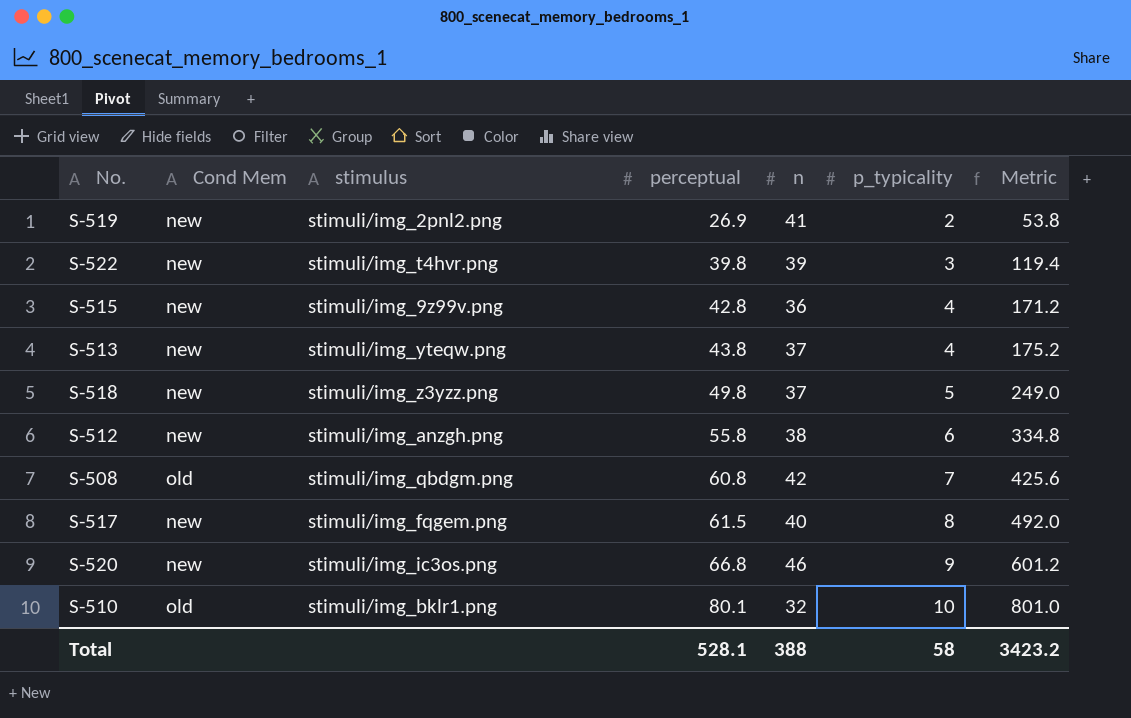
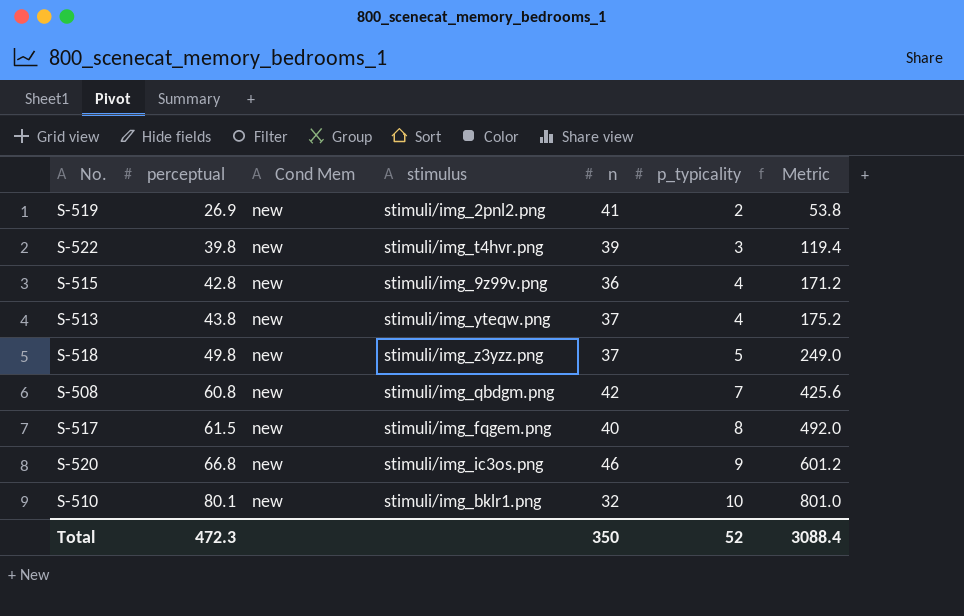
column perceptual | position: 4 -> 2
row S-512: new | stimuli/img_anzgh.png | 55.8 | 38 | 6 | 334.8 -> none
S-508 | Cond Mem: old -> new
S-510 | Cond Mem: old -> new
Total | perceptual: 528.1 -> 472.3
Total | n: 388 -> 350
Total | p_typicality: 58 -> 52
Total | Metric: 3423.2 -> 3088.4

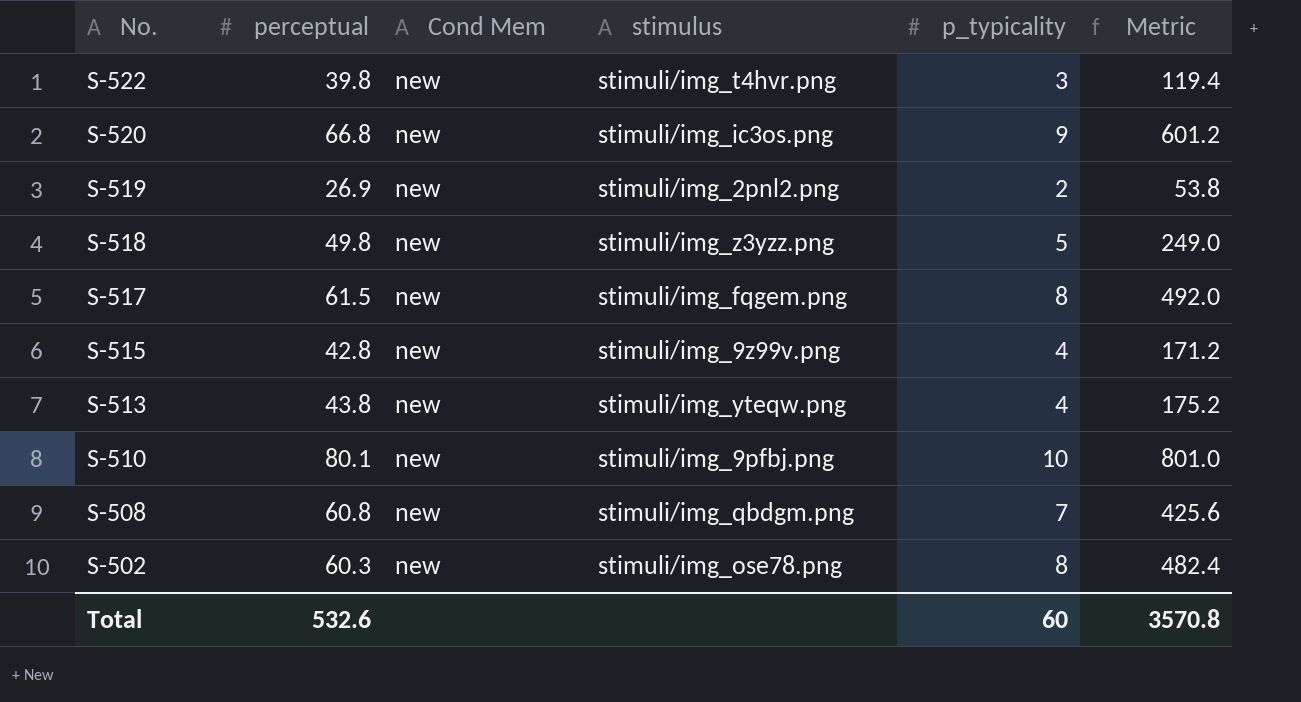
row order: perceptual ascending -> No. descending
column n | position: 5 -> none
S-510 | stimulus: stimuli/img_bklr1.png -> stimuli/img_9pfbj.png
row S-502: none -> 60.3 | new | stimuli/img_ose78.png | 8 | 482.4
Total | perceptual: 472.3 -> 532.6
Total | p_typicality: 52 -> 60
Total | Metric: 3088.4 -> 3570.8

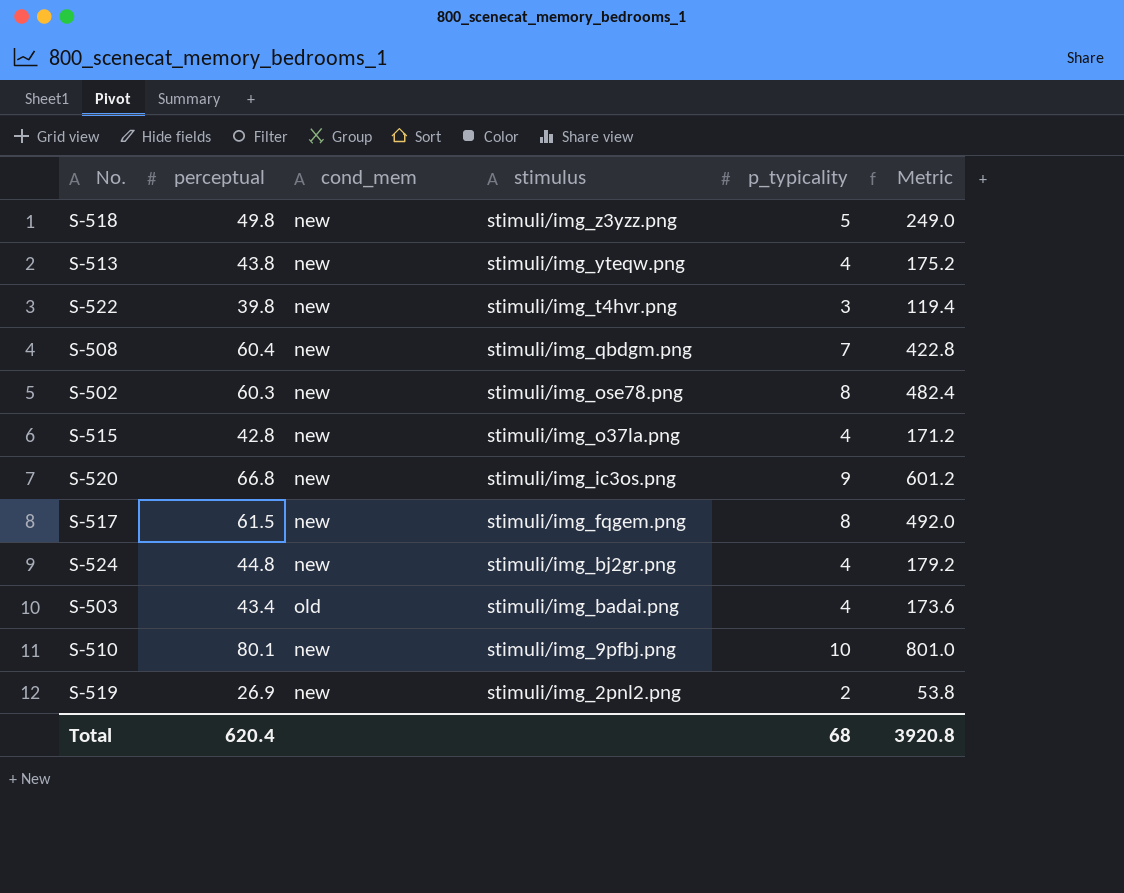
row order: No. descending -> stimulus descending
column name: Cond Mem -> cond_mem
S-508 | perceptual: 60.8 -> 60.4
S-508 | Metric: 425.6 -> 422.8
S-515 | stimulus: stimuli/img_9z99v.png -> stimuli/img_o37la.png
row S-524: none -> 44.8 | new | stimuli/img_bj2gr.png | 4 | 179.2
row S-503: none -> 43.4 | old | stimuli/img_badai.png | 4 | 173.6
Total | perceptual: 532.6 -> 620.4
Total | p_typicality: 60 -> 68
Total | Metric: 3570.8 -> 3920.8

